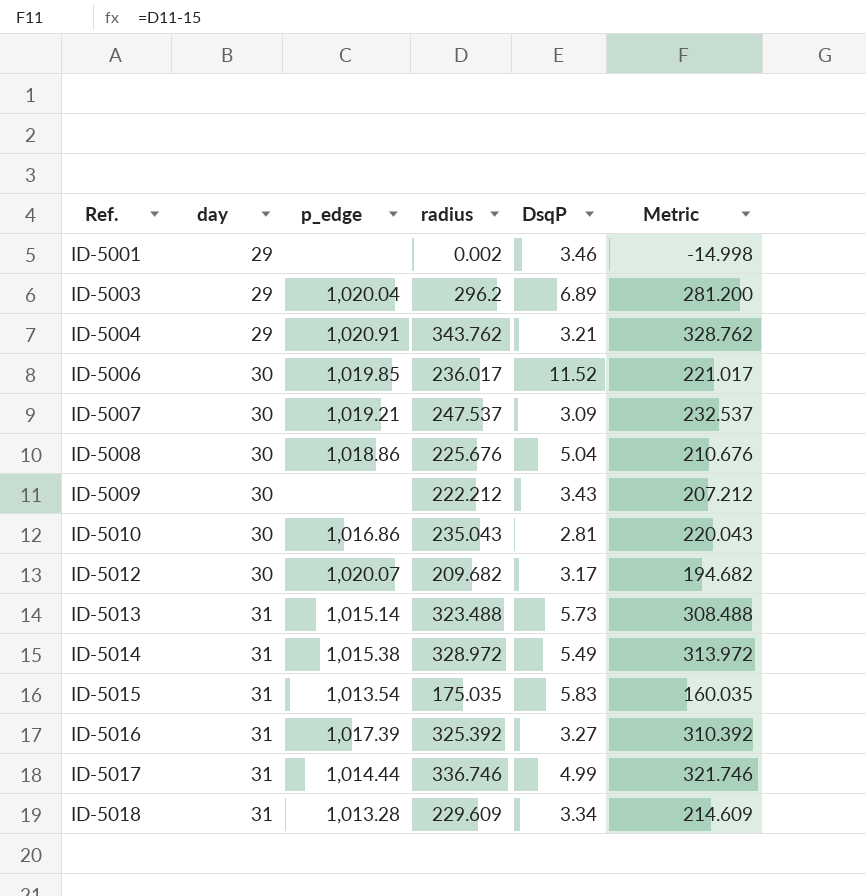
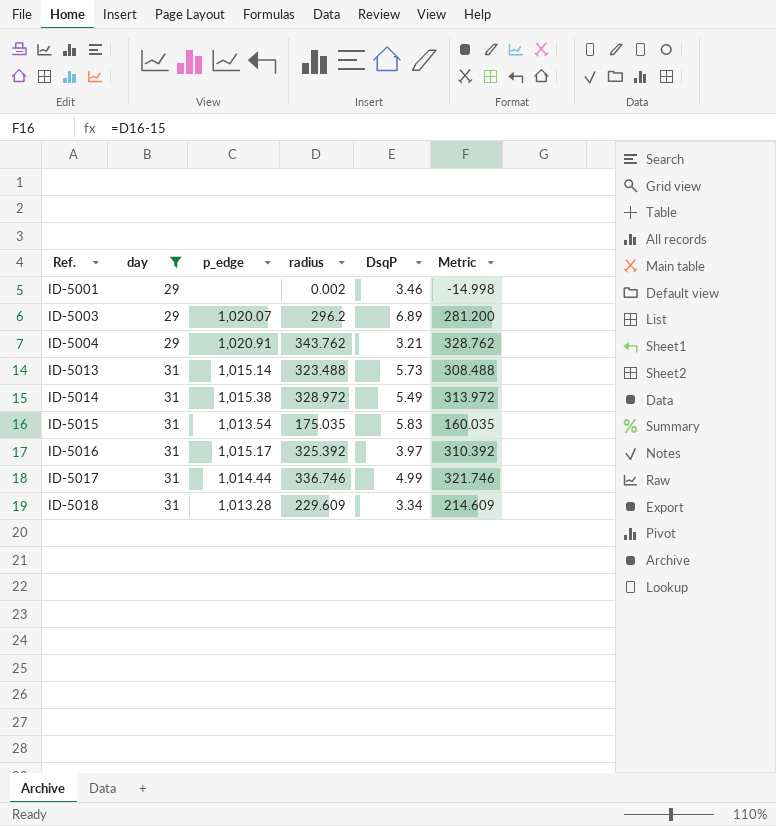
filter: none -> day != 30
ID-5003 | p_edge: 1,020.04 -> 1,020.07
ID-5016 | p_edge: 1,017.39 -> 1,015.17
ID-5016 | DsqP: 3.27 -> 3.97

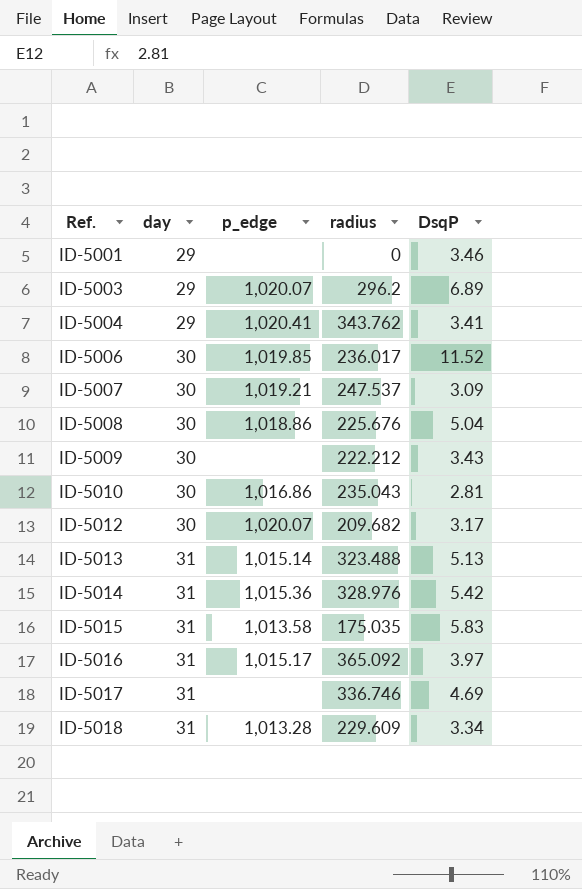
filter: day != 30 -> none
column Metric | formula: [radius] - 15 -> none
ID-5001 | radius: 0.002 -> 0
ID-5004 | p_edge: 1,020.91 -> 1,020.41
ID-5004 | DsqP: 3.21 -> 3.41
ID-5013 | DsqP: 5.73 -> 5.13
ID-5014 | p_edge: 1,015.38 -> 1,015.36
ID-5014 | radius: 328.972 -> 328.976
ID-5014 | DsqP: 5.49 -> 5.42
ID-5015 | p_edge: 1,013.54 -> 1,013.58
ID-5016 | radius: 325.392 -> 365.092
ID-5017 | p_edge: 1,014.44 -> none
ID-5017 | DsqP: 4.99 -> 4.69

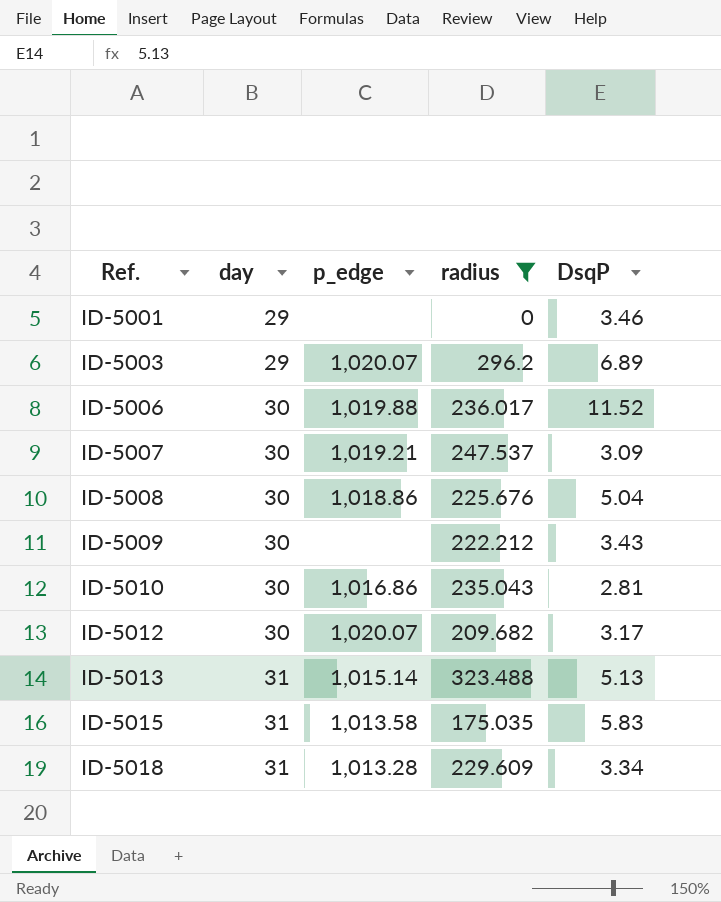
filter: none -> radius <= 323.488
ID-5006 | p_edge: 1,019.85 -> 1,019.88

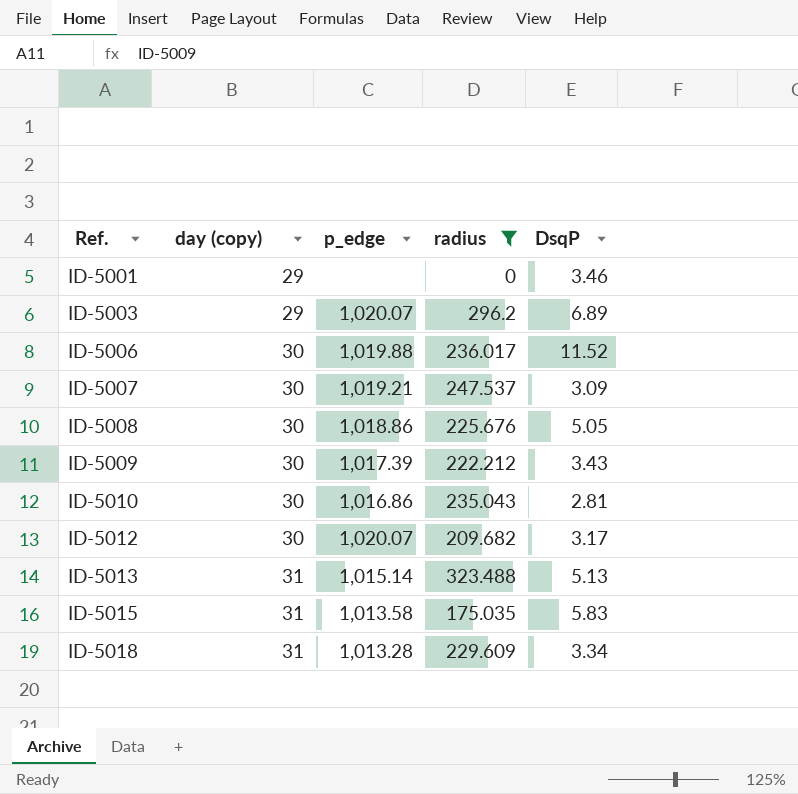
column name: day -> day (copy)
ID-5008 | DsqP: 5.04 -> 5.05
ID-5009 | p_edge: none -> 1,017.39

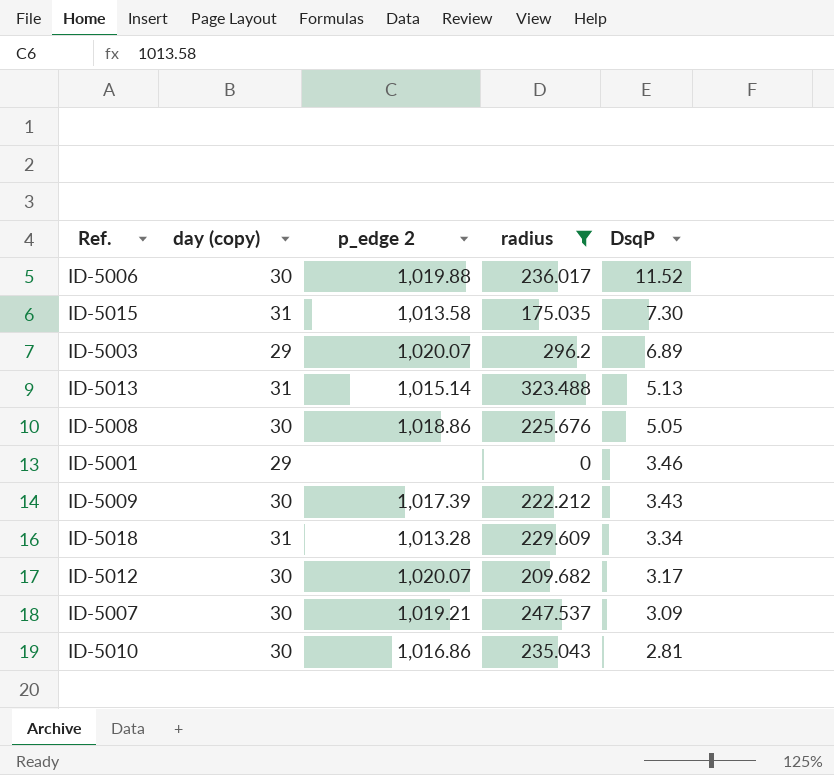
row order: Ref. ascending -> DsqP descending
column name: p_edge -> p_edge 2
ID-5015 | DsqP: 5.83 -> 7.30

